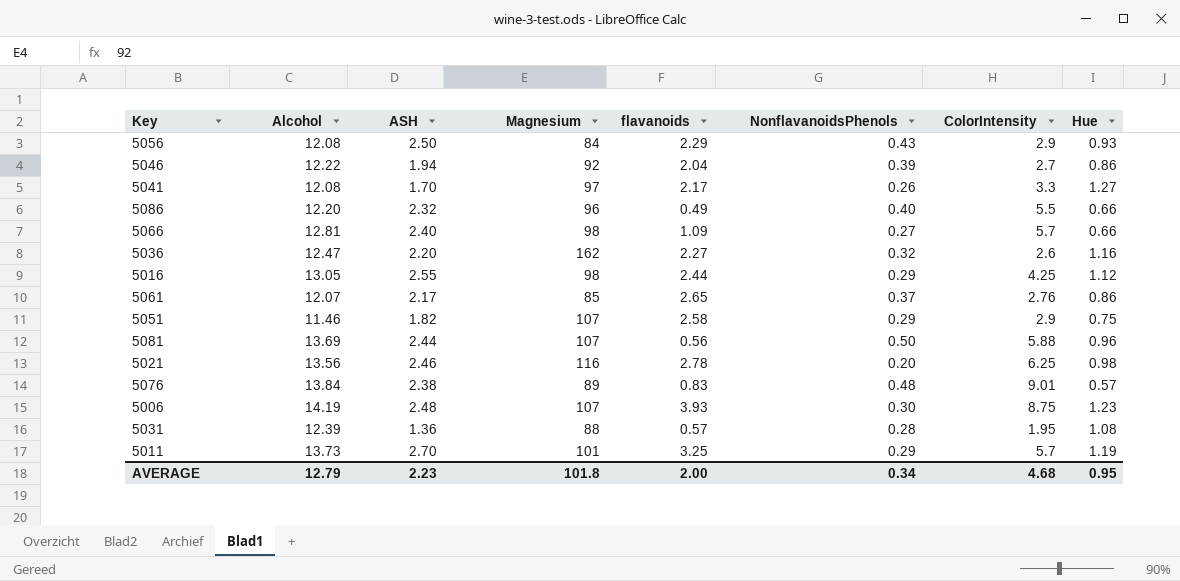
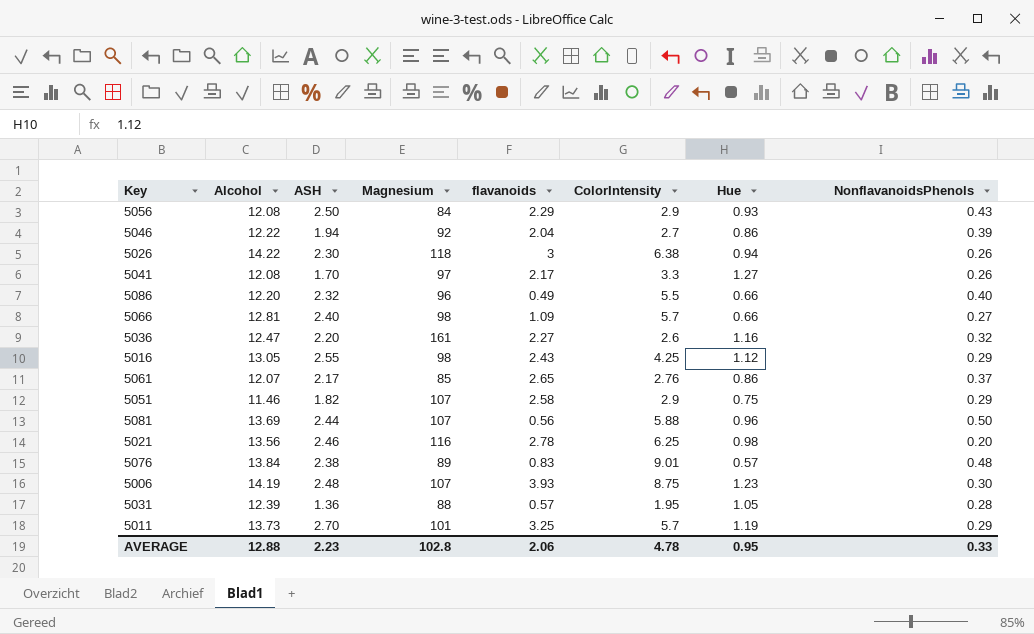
column NonflavanoidsPhenols | position: 6 -> 8
row 5026: none -> 14.22 | 2.30 | 118 | 3 | 6.38 | 0.94 | 0.26
5036 | Magnesium: 162 -> 161
5016 | flavanoids: 2.44 -> 2.43
5031 | Hue: 1.08 -> 1.05
AVERAGE | Alcohol: 12.79 -> 12.88
AVERAGE | Magnesium: 101.8 -> 102.8
AVERAGE | flavanoids: 2.00 -> 2.06
AVERAGE | ColorIntensity: 4.68 -> 4.78
AVERAGE | NonflavanoidsPhenols: 0.34 -> 0.33

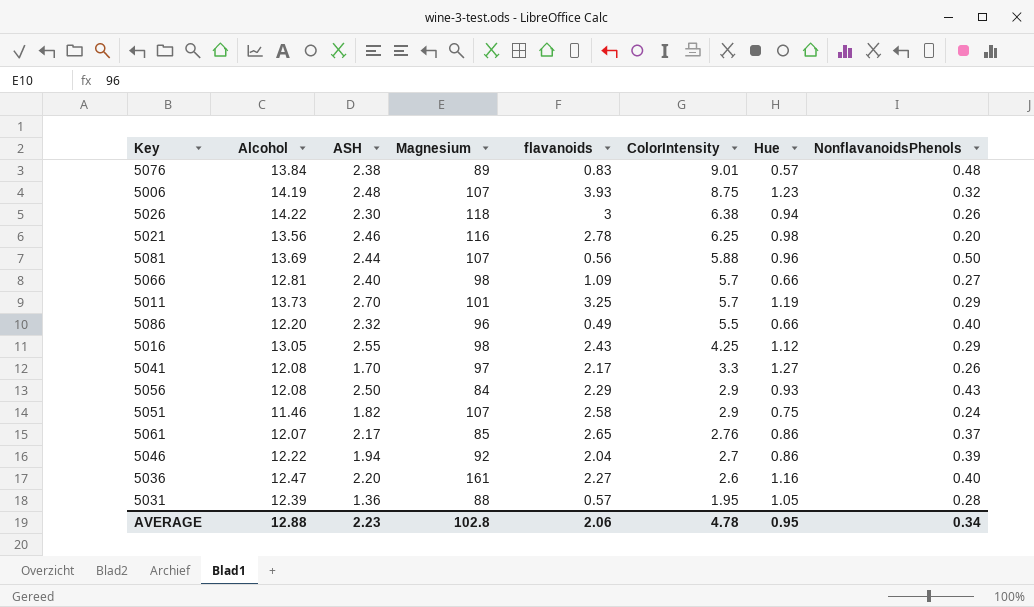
row order: none -> ColorIntensity descending
5006 | NonflavanoidsPhenols: 0.30 -> 0.32
5051 | NonflavanoidsPhenols: 0.29 -> 0.24
5036 | NonflavanoidsPhenols: 0.32 -> 0.40
AVERAGE | NonflavanoidsPhenols: 0.33 -> 0.34

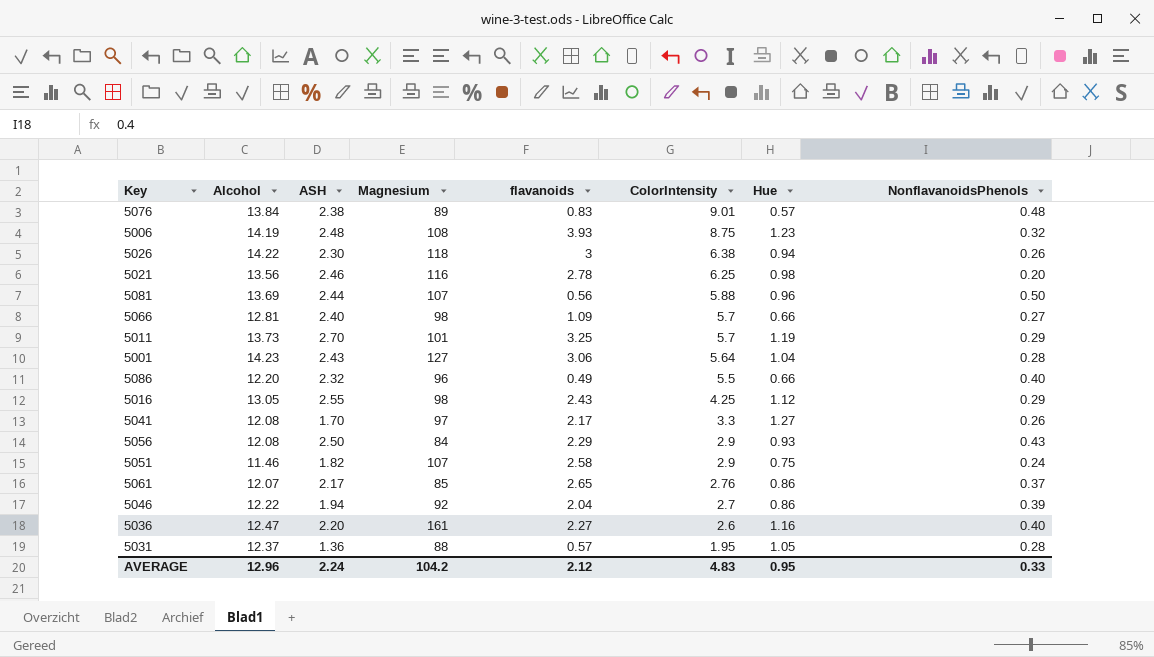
5006 | Magnesium: 107 -> 108
row 5001: none -> 14.23 | 2.43 | 127 | 3.06 | 5.64 | 1.04 | 0.28
5031 | Alcohol: 12.39 -> 12.37
AVERAGE | Alcohol: 12.88 -> 12.96
AVERAGE | ASH: 2.23 -> 2.24
AVERAGE | Magnesium: 102.8 -> 104.2
AVERAGE | flavanoids: 2.06 -> 2.12
AVERAGE | ColorIntensity: 4.78 -> 4.83
AVERAGE | NonflavanoidsPhenols: 0.34 -> 0.33

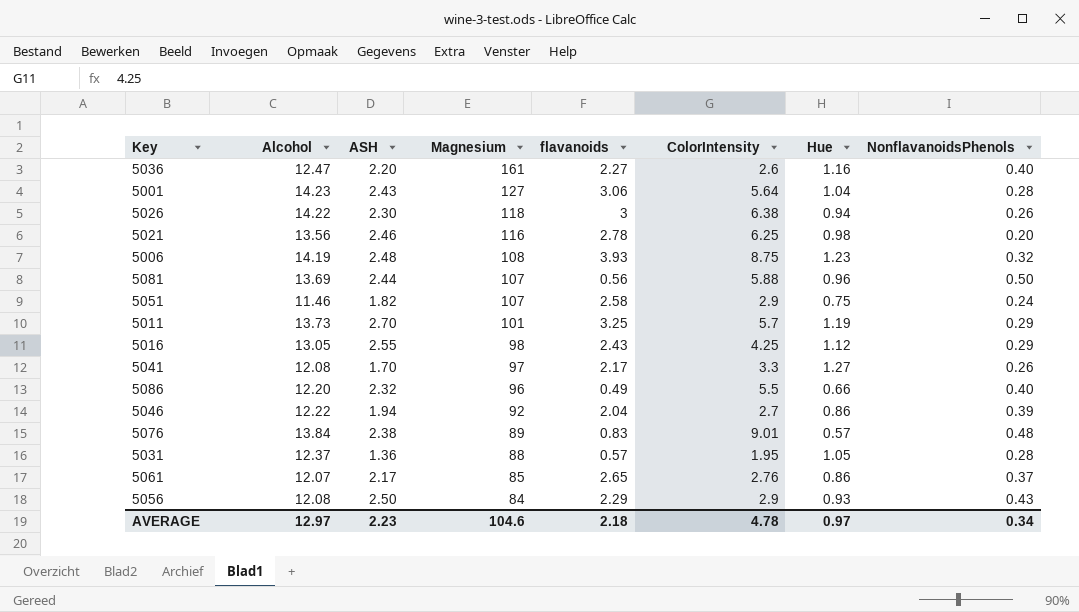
row order: ColorIntensity descending -> Magnesium descending
row 5066: 12.81 | 2.40 | 98 | 1.09 | 5.7 | 0.66 | 0.27 -> none
AVERAGE | Alcohol: 12.96 -> 12.97
AVERAGE | ASH: 2.24 -> 2.23
AVERAGE | Magnesium: 104.2 -> 104.6
AVERAGE | flavanoids: 2.12 -> 2.18
AVERAGE | ColorIntensity: 4.83 -> 4.78
AVERAGE | Hue: 0.95 -> 0.97
AVERAGE | NonflavanoidsPhenols: 0.33 -> 0.34

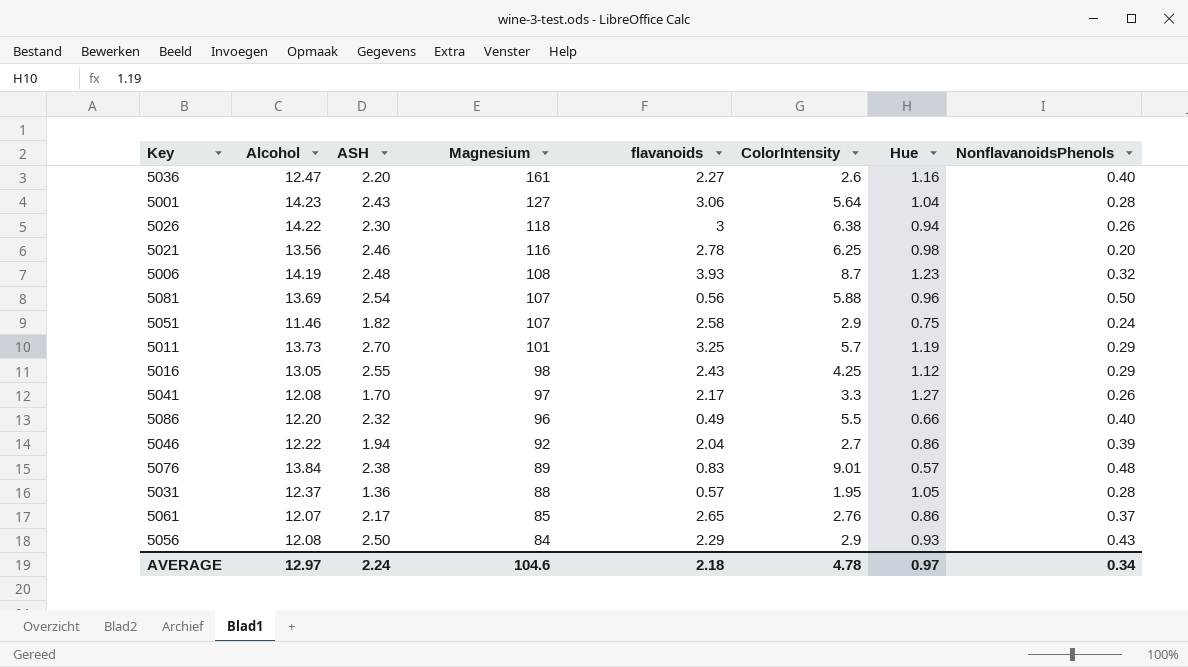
5006 | ColorIntensity: 8.75 -> 8.7
5081 | ASH: 2.44 -> 2.54
AVERAGE | ASH: 2.23 -> 2.24

